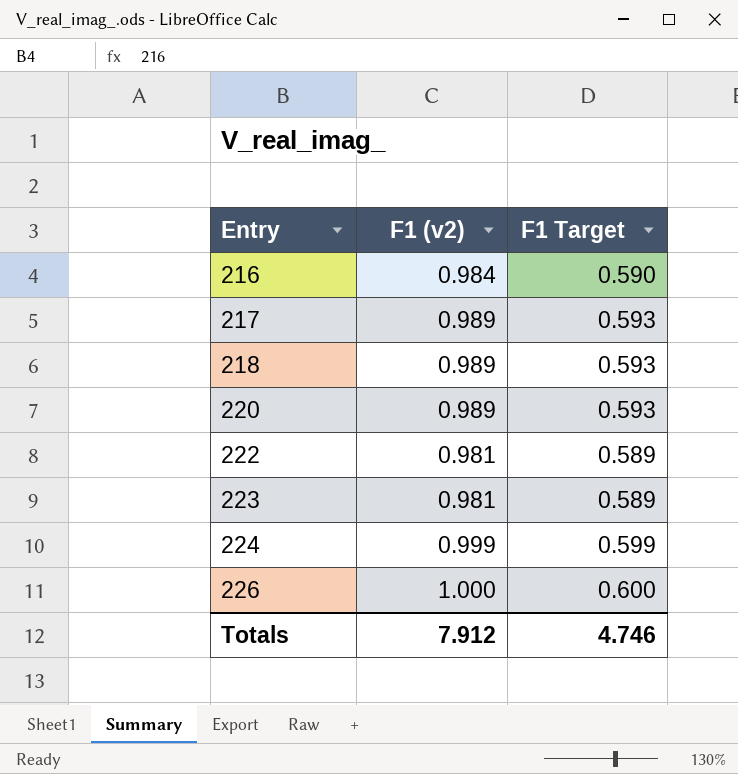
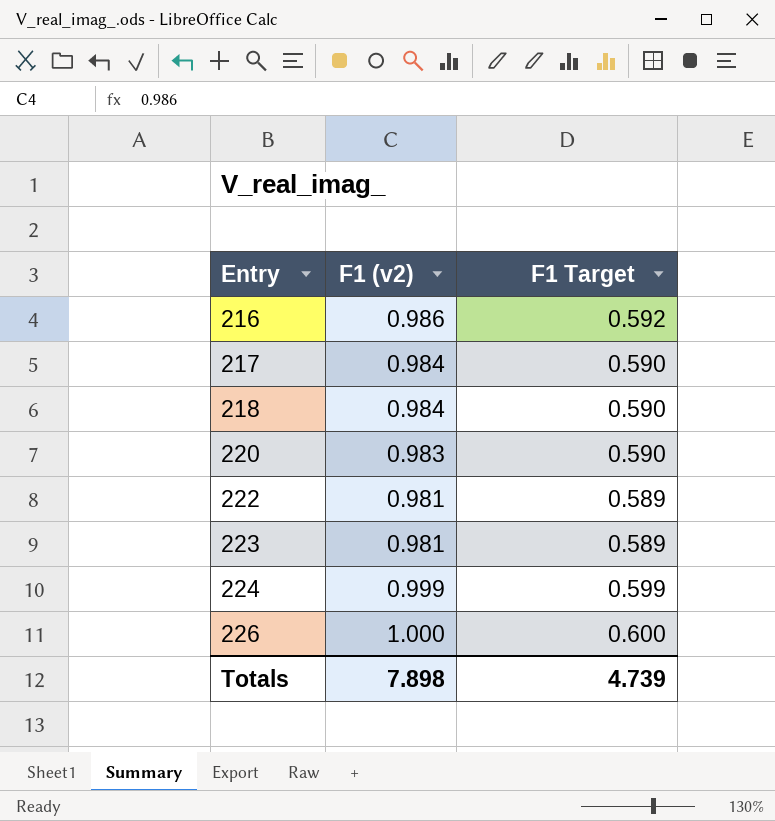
216 | F1 (v2): 0.984 -> 0.986
216 | F1 Target: 0.590 -> 0.592
217 | F1 (v2): 0.989 -> 0.984
217 | F1 Target: 0.593 -> 0.590
218 | F1 (v2): 0.989 -> 0.984
218 | F1 Target: 0.593 -> 0.590
220 | F1 (v2): 0.989 -> 0.983
220 | F1 Target: 0.593 -> 0.590
Totals | F1 (v2): 7.912 -> 7.898
Totals | F1 Target: 4.746 -> 4.739

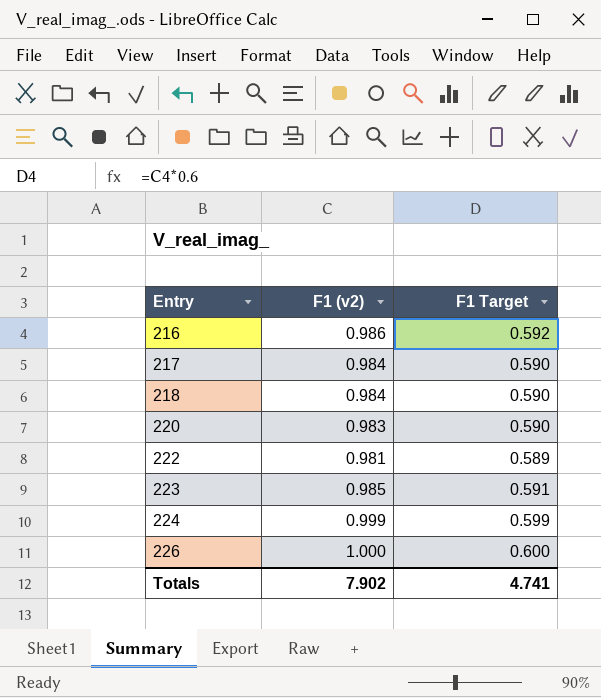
223 | F1 (v2): 0.981 -> 0.985
223 | F1 Target: 0.589 -> 0.591
Totals | F1 (v2): 7.898 -> 7.902
Totals | F1 Target: 4.739 -> 4.741

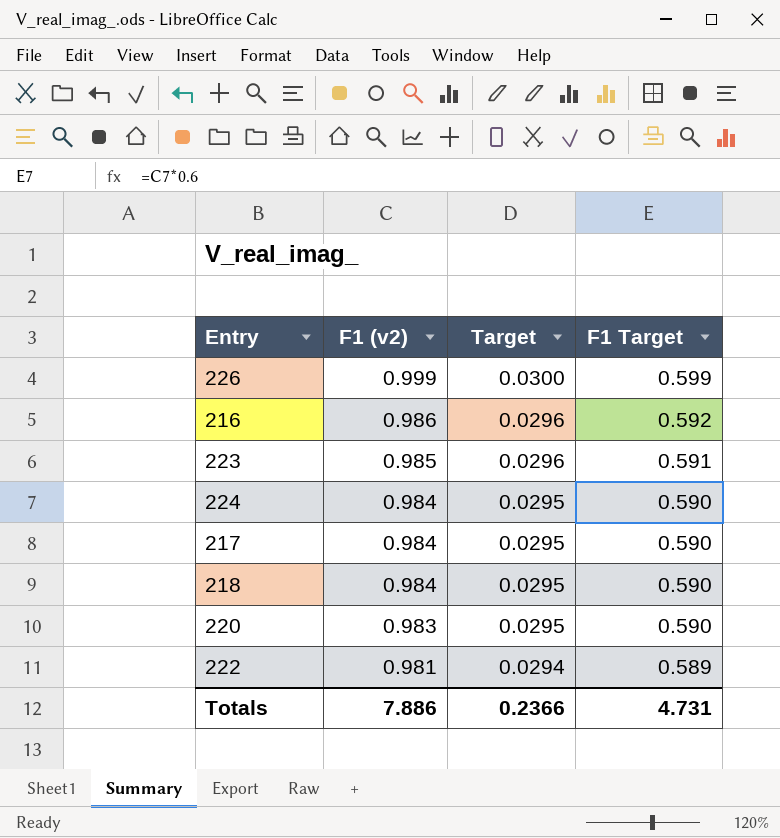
row order: Entry ascending -> F1 (v2) descending
column Target | formula: none -> [F1 (v2)] * 0.03
226 | F1 (v2): 1.000 -> 0.999
226 | F1 Target: 0.600 -> 0.599
224 | F1 (v2): 0.999 -> 0.984
224 | F1 Target: 0.599 -> 0.590
Totals | F1 (v2): 7.902 -> 7.886
Totals | F1 Target: 4.741 -> 4.731

